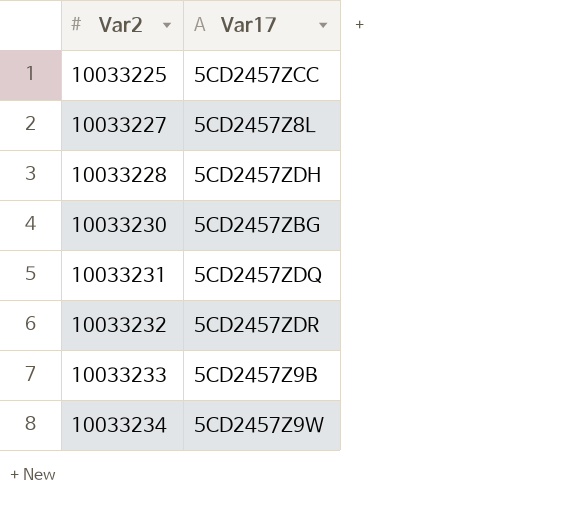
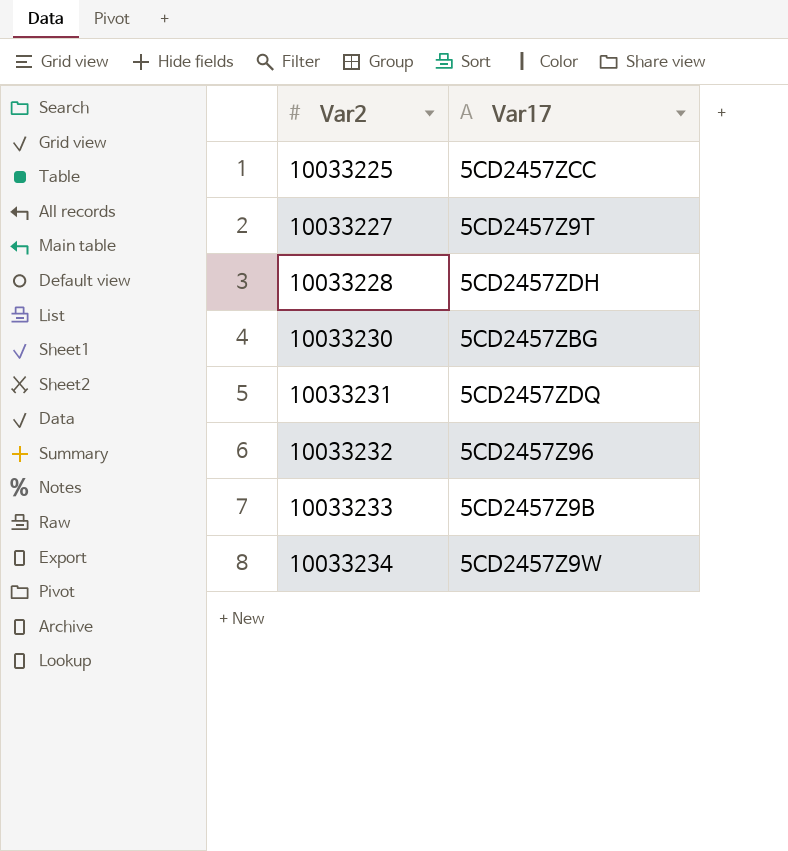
10033227 | Var17: 5CD2457Z8L -> 5CD2457Z9T
10033232 | Var17: 5CD2457ZDR -> 5CD2457Z96

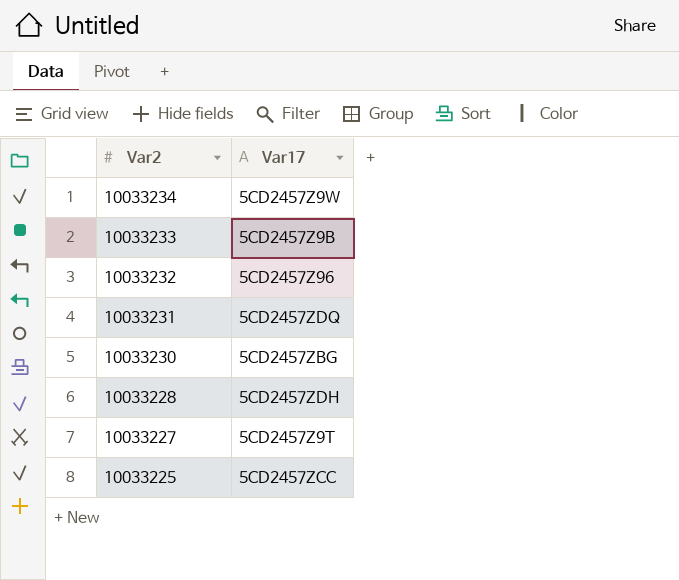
row order: Var2 ascending -> Var2 descending

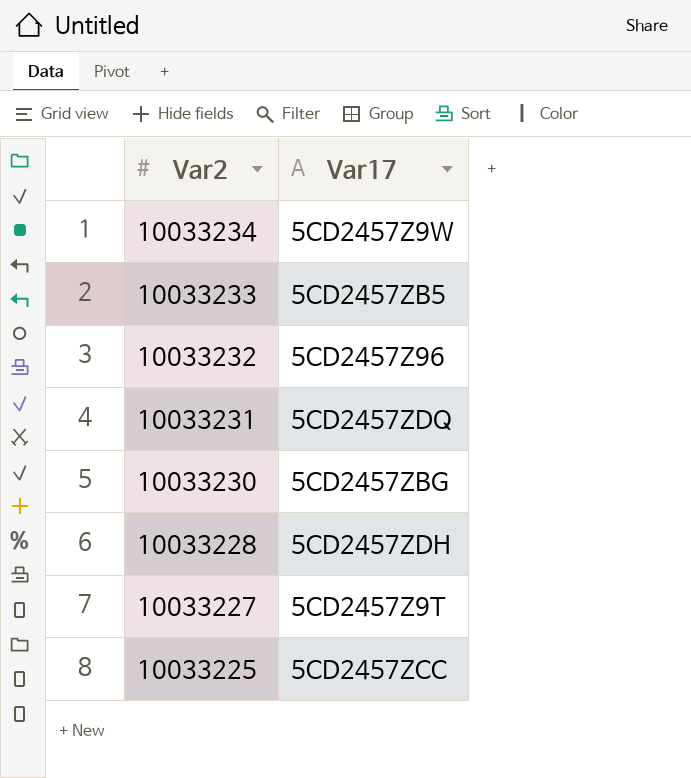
10033233 | Var17: 5CD2457Z9B -> 5CD2457ZB5

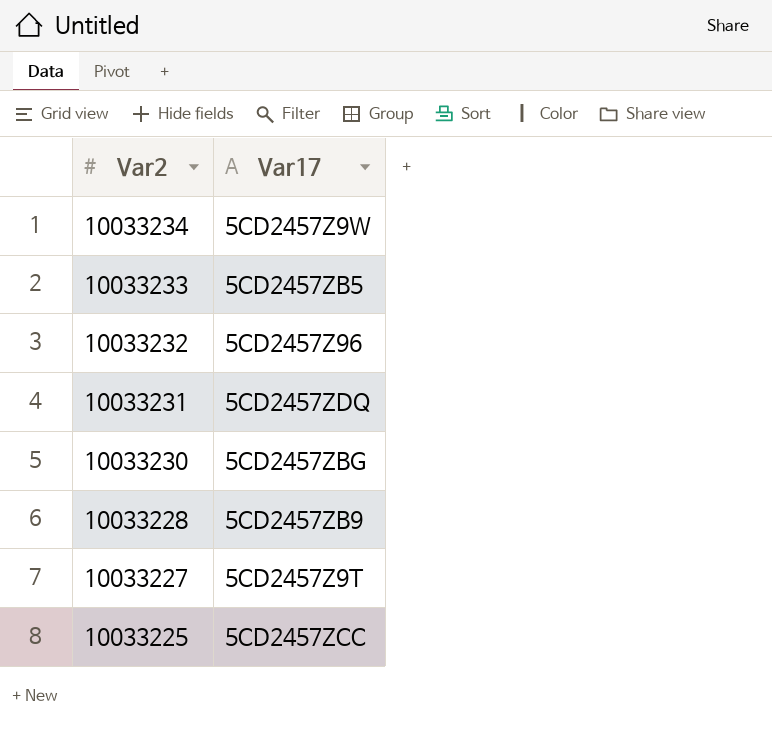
10033228 | Var17: 5CD2457ZDH -> 5CD2457ZB9

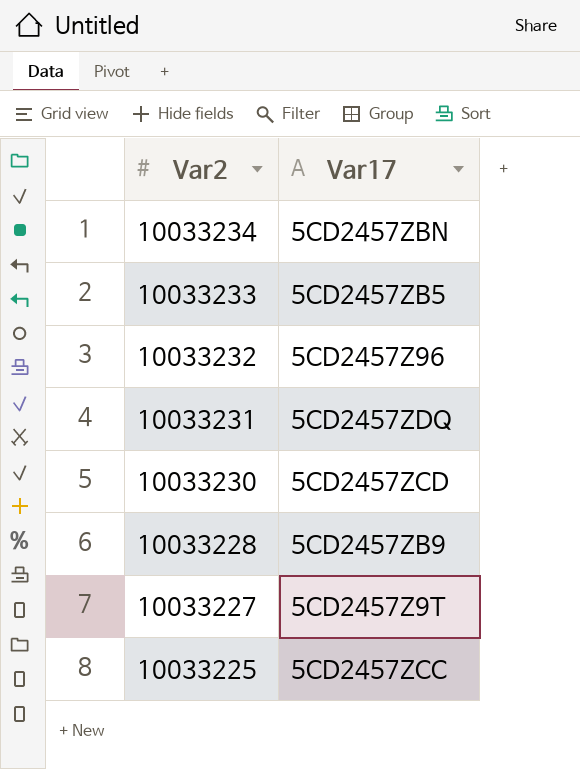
10033234 | Var17: 5CD2457Z9W -> 5CD2457ZBN
10033230 | Var17: 5CD2457ZBG -> 5CD2457ZCD

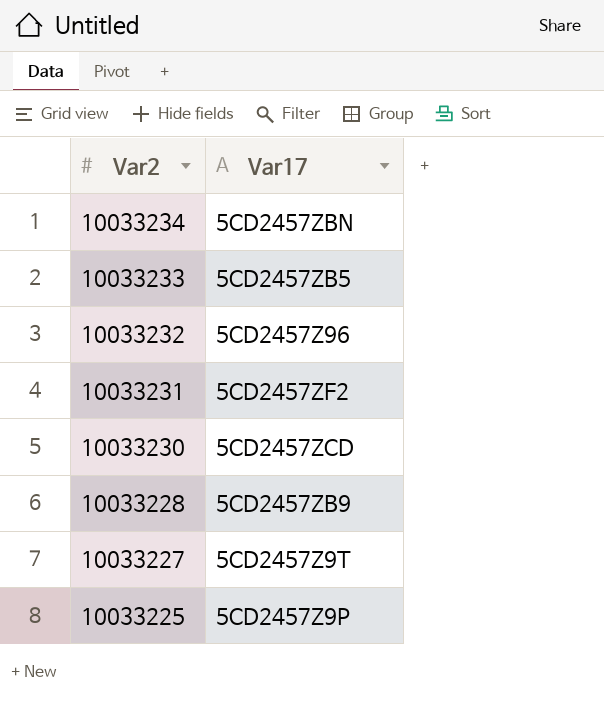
10033231 | Var17: 5CD2457ZDQ -> 5CD2457ZF2
10033225 | Var17: 5CD2457ZCC -> 5CD2457Z9P

